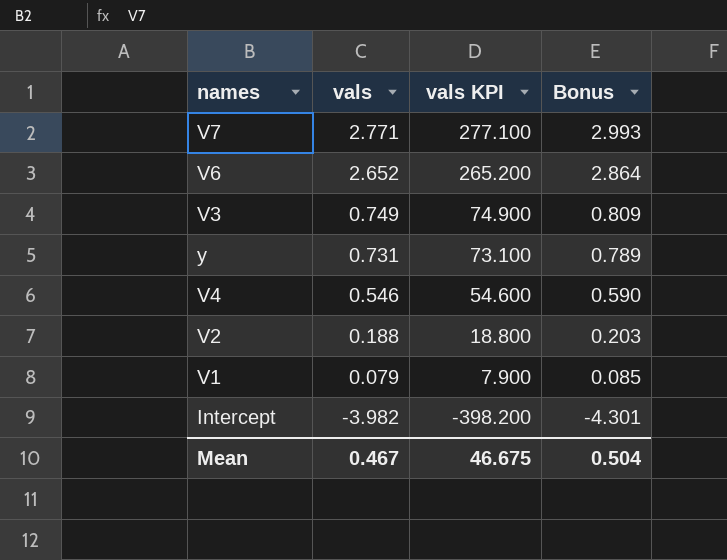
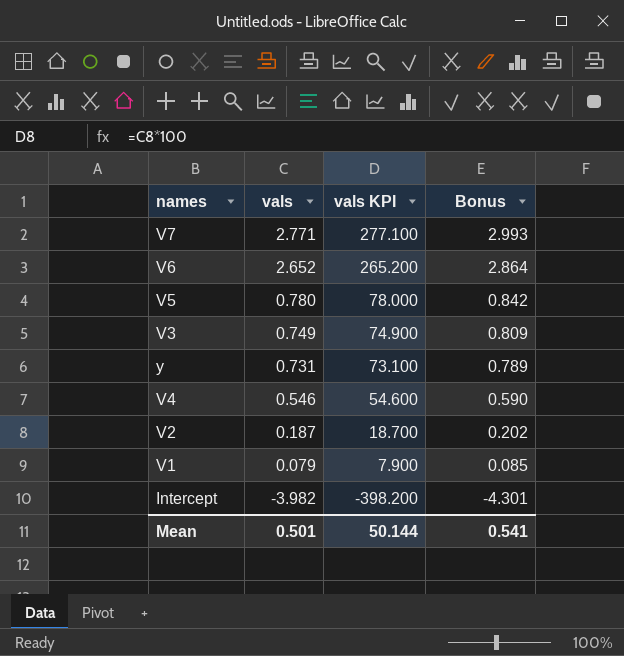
row V5: none -> 0.780 | 78.000 | 0.842
V2 | vals: 0.188 -> 0.187
V2 | vals KPI: 18.800 -> 18.700
V2 | Bonus: 0.203 -> 0.202
Mean | vals: 0.467 -> 0.501
Mean | vals KPI: 46.675 -> 50.144
Mean | Bonus: 0.504 -> 0.541

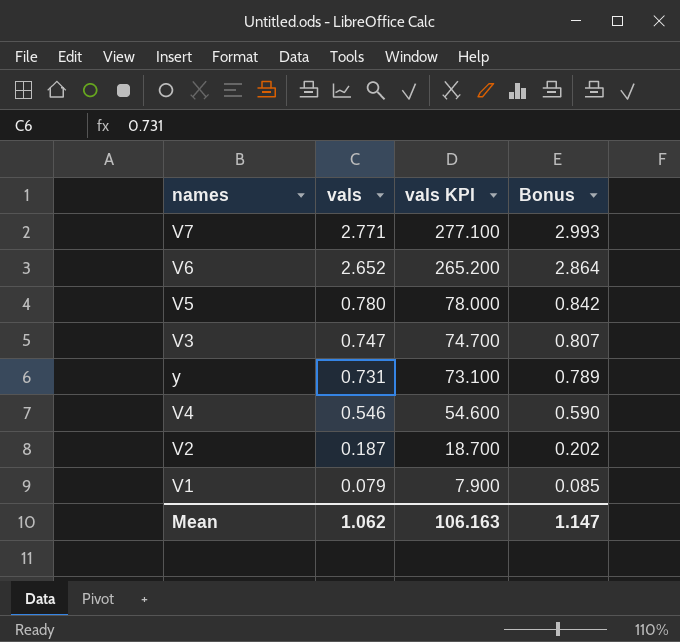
row Intercept: -3.982 | -398.200 | -4.301 -> none
V3 | vals: 0.749 -> 0.747
V3 | vals KPI: 74.900 -> 74.700
V3 | Bonus: 0.809 -> 0.807
Mean | vals: 0.501 -> 1.062
Mean | vals KPI: 50.144 -> 106.163
Mean | Bonus: 0.541 -> 1.147

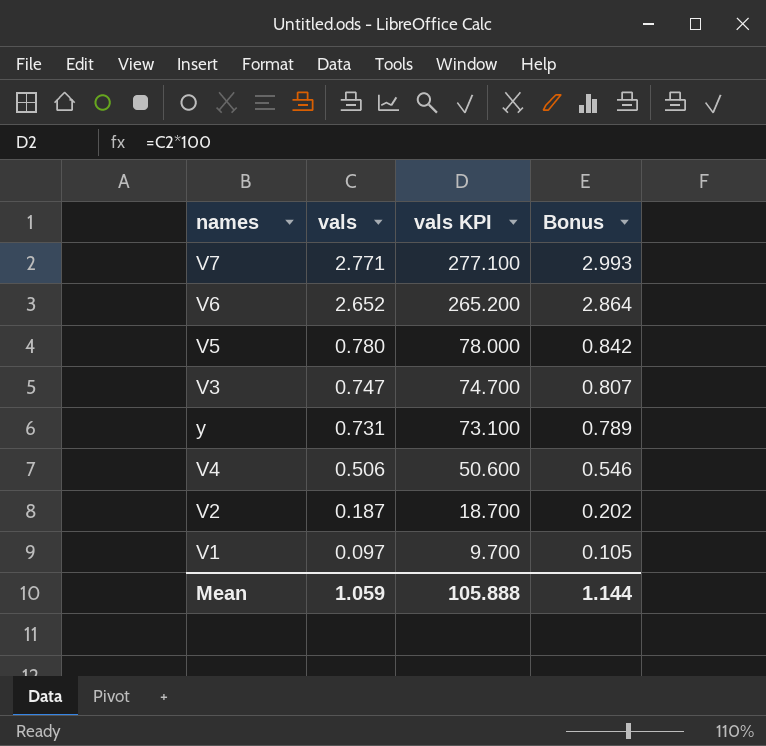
V4 | vals: 0.546 -> 0.506
V4 | vals KPI: 54.600 -> 50.600
V4 | Bonus: 0.590 -> 0.546
V1 | vals: 0.079 -> 0.097
V1 | vals KPI: 7.900 -> 9.700
V1 | Bonus: 0.085 -> 0.105
Mean | vals: 1.062 -> 1.059
Mean | vals KPI: 106.163 -> 105.888
Mean | Bonus: 1.147 -> 1.144

